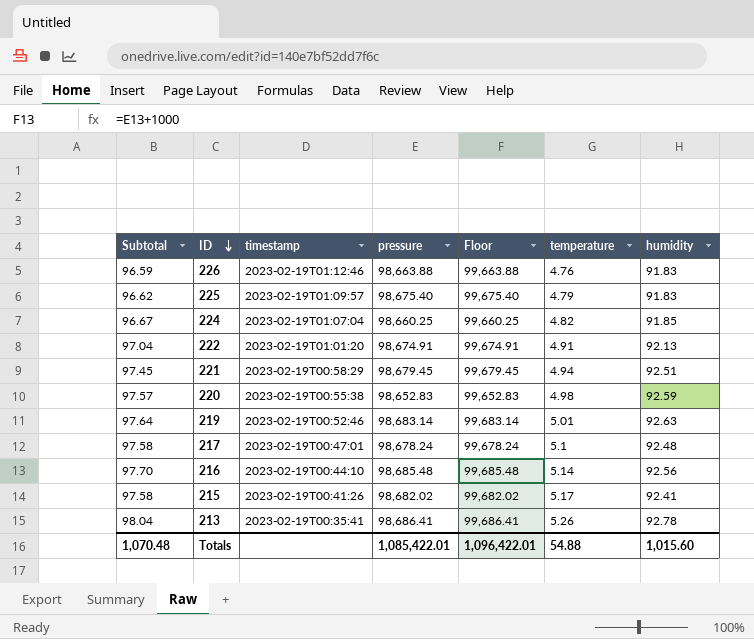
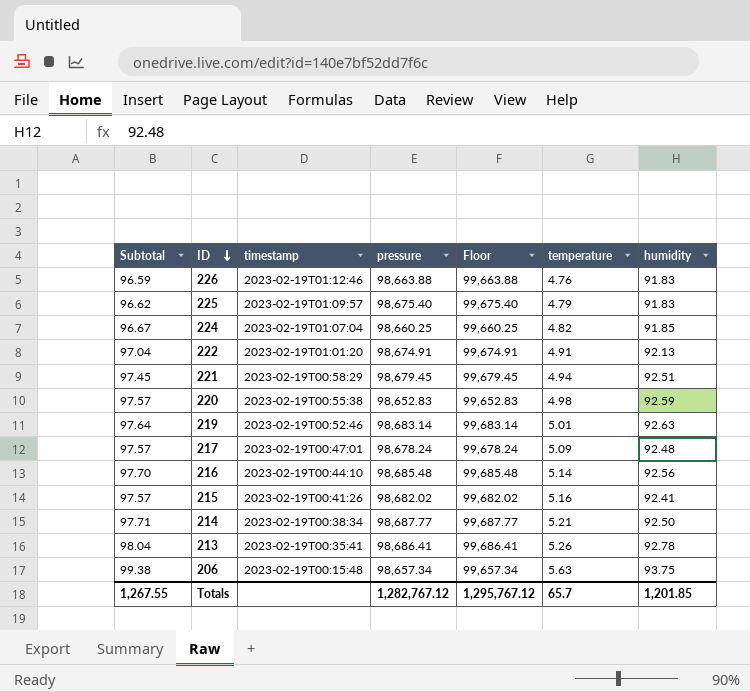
217 | Subtotal: 97.58 -> 97.57
217 | temperature: 5.1 -> 5.09
215 | Subtotal: 97.58 -> 97.57
215 | temperature: 5.17 -> 5.16
row 214: none -> 97.71 | 2023-02-19T00:38:34 | 98,687.77 | 99,687.77 | 5.21 | 92.50
row 206: none -> 99.38 | 2023-02-19T00:15:48 | 98,657.34 | 99,657.34 | 5.63 | 93.75
Totals | Subtotal: 1,070.48 -> 1,267.55
Totals | pressure: 1,085,422.01 -> 1,282,767.12
Totals | Floor: 1,096,422.01 -> 1,295,767.12
Totals | temperature: 54.88 -> 65.7
Totals | humidity: 1,015.60 -> 1,201.85

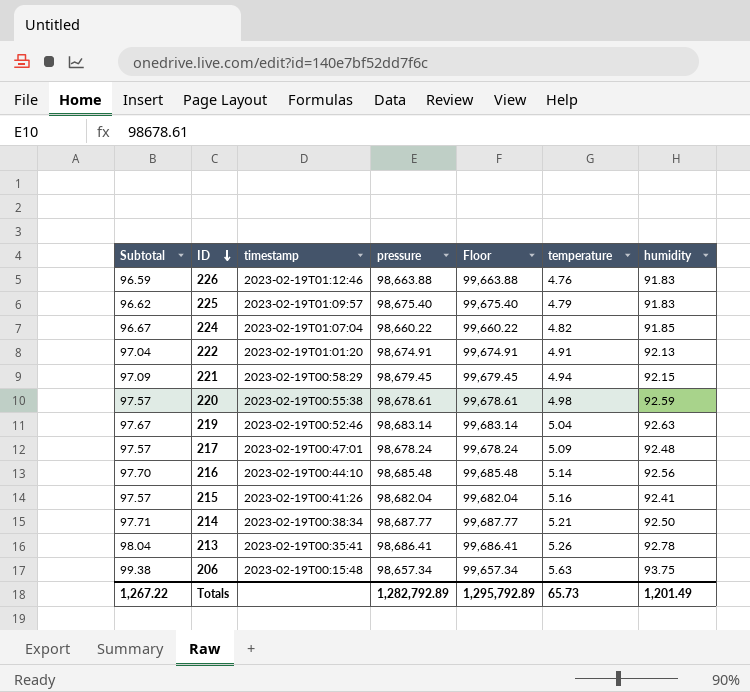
224 | pressure: 98,660.25 -> 98,660.22
224 | Floor: 99,660.25 -> 99,660.22
221 | Subtotal: 97.45 -> 97.09
221 | humidity: 92.51 -> 92.15
220 | pressure: 98,652.83 -> 98,678.61
220 | Floor: 99,652.83 -> 99,678.61
219 | Subtotal: 97.64 -> 97.67
219 | temperature: 5.01 -> 5.04
215 | pressure: 98,682.02 -> 98,682.04
215 | Floor: 99,682.02 -> 99,682.04
Totals | Subtotal: 1,267.55 -> 1,267.22
Totals | pressure: 1,282,767.12 -> 1,282,792.89
Totals | Floor: 1,295,767.12 -> 1,295,792.89
Totals | temperature: 65.7 -> 65.73
Totals | humidity: 1,201.85 -> 1,201.49

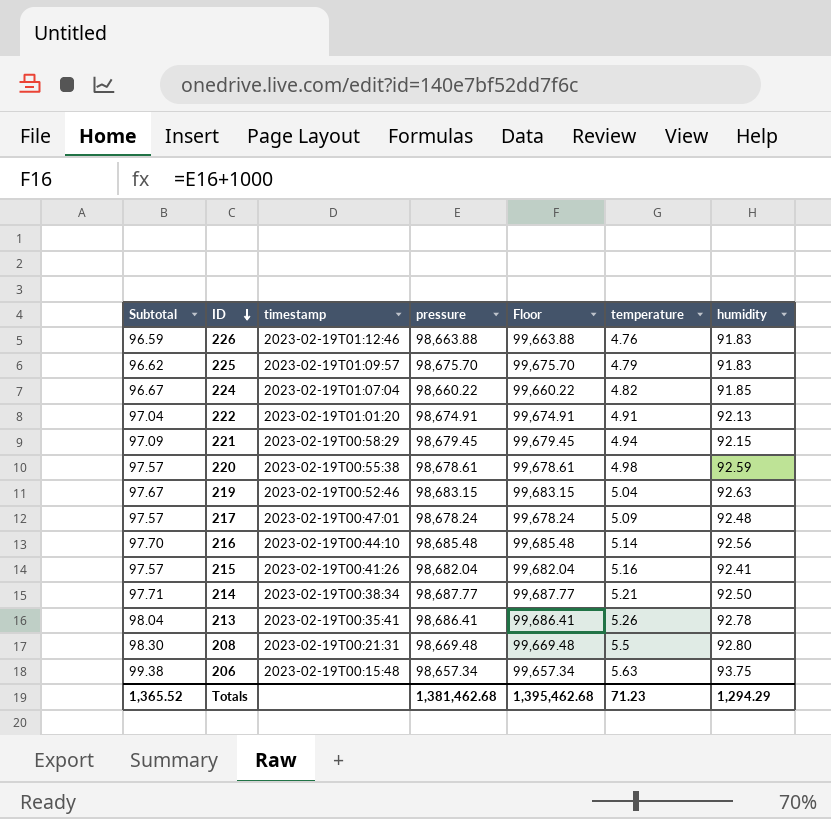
225 | pressure: 98,675.40 -> 98,675.70
225 | Floor: 99,675.40 -> 99,675.70
219 | pressure: 98,683.14 -> 98,683.15
219 | Floor: 99,683.14 -> 99,683.15
row 208: none -> 98.30 | 2023-02-19T00:21:31 | 98,669.48 | 99,669.48 | 5.5 | 92.80
Totals | Subtotal: 1,267.22 -> 1,365.52
Totals | pressure: 1,282,792.89 -> 1,381,462.68
Totals | Floor: 1,295,792.89 -> 1,395,462.68
Totals | temperature: 65.73 -> 71.23
Totals | humidity: 1,201.49 -> 1,294.29

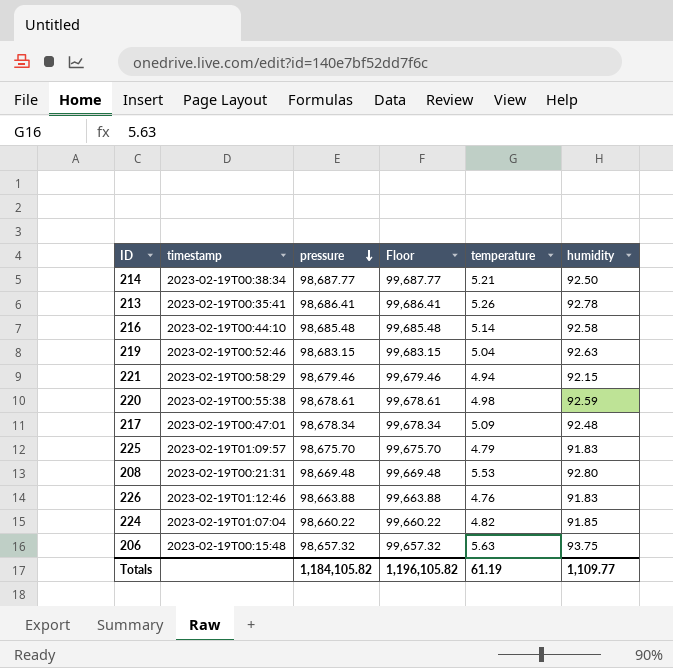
row order: ID descending -> pressure descending
column Subtotal | formula: [temperature] + [humidity] -> none
row 222: 97.04 | 2023-02-19T01:01:20 | 98,674.91 | 99,674.91 | 4.91 | 92.13 -> none
row 215: 97.57 | 2023-02-19T00:41:26 | 98,682.04 | 99,682.04 | 5.16 | 92.41 -> none
216 | humidity: 92.56 -> 92.58
221 | pressure: 98,679.45 -> 98,679.46
221 | Floor: 99,679.45 -> 99,679.46
217 | pressure: 98,678.24 -> 98,678.34
217 | Floor: 99,678.24 -> 99,678.34
208 | temperature: 5.5 -> 5.53
206 | pressure: 98,657.34 -> 98,657.32
206 | Floor: 99,657.34 -> 99,657.32
Totals | pressure: 1,381,462.68 -> 1,184,105.82
Totals | Floor: 1,395,462.68 -> 1,196,105.82
Totals | temperature: 71.23 -> 61.19
Totals | humidity: 1,294.29 -> 1,109.77

